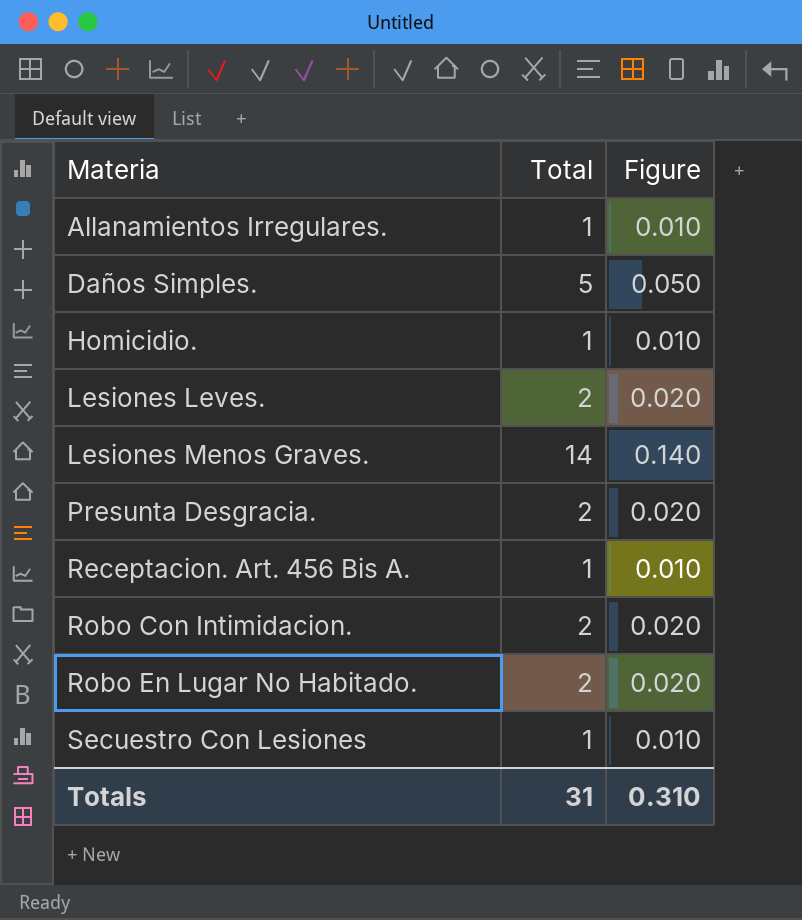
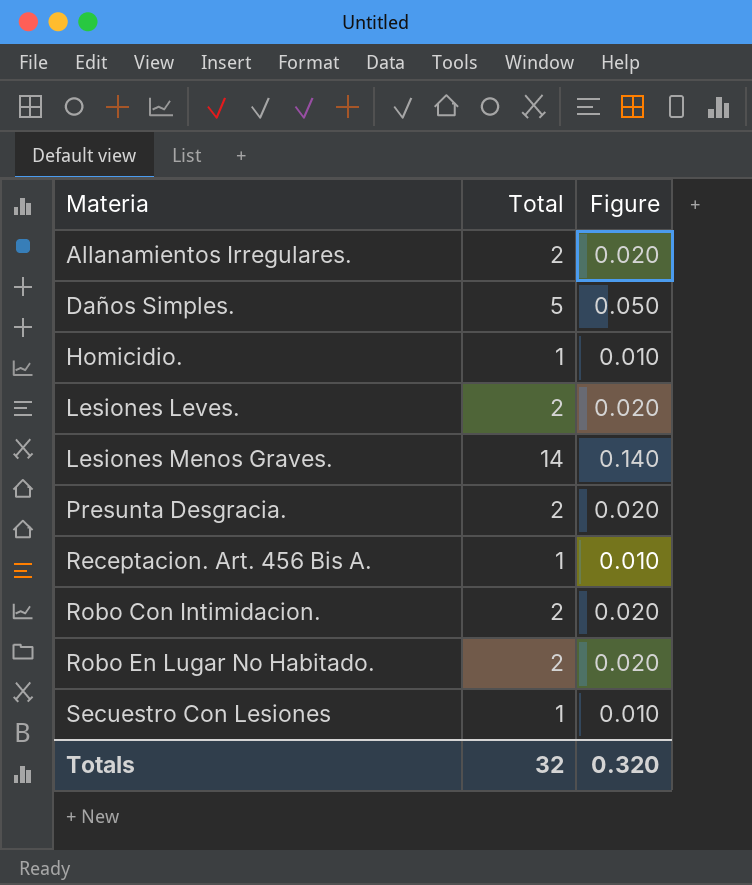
Allanamientos Irregulares. | Total: 1 -> 2
Allanamientos Irregulares. | Figure: 0.010 -> 0.020
Totals | Total: 31 -> 32
Totals | Figure: 0.310 -> 0.320

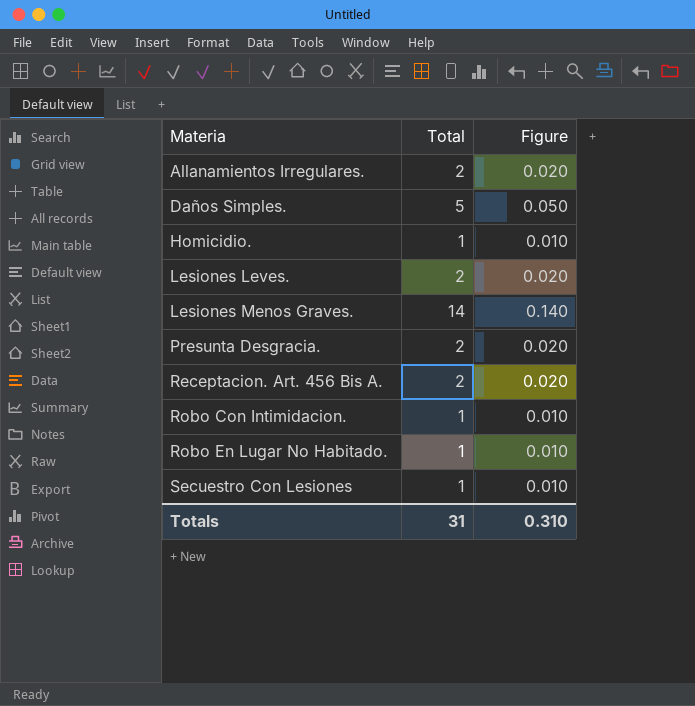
Receptacion. Art. 456 Bis A. | Total: 1 -> 2
Receptacion. Art. 456 Bis A. | Figure: 0.010 -> 0.020
Robo Con Intimidacion. | Total: 2 -> 1
Robo Con Intimidacion. | Figure: 0.020 -> 0.010
Robo En Lugar No Habitado. | Total: 2 -> 1
Robo En Lugar No Habitado. | Figure: 0.020 -> 0.010
Totals | Total: 32 -> 31
Totals | Figure: 0.320 -> 0.310

